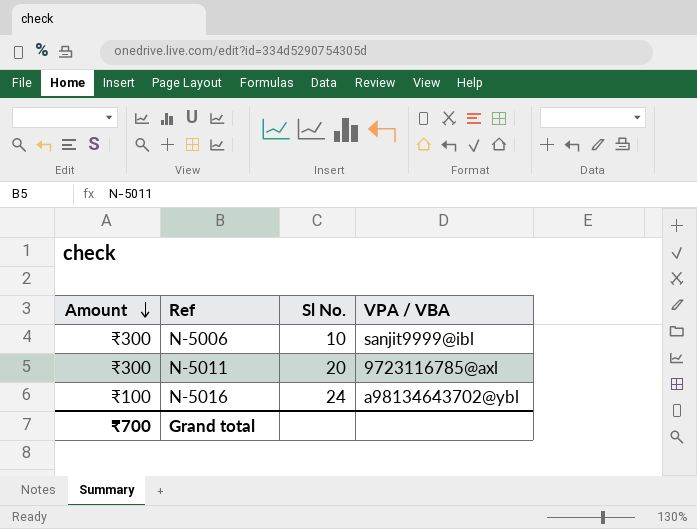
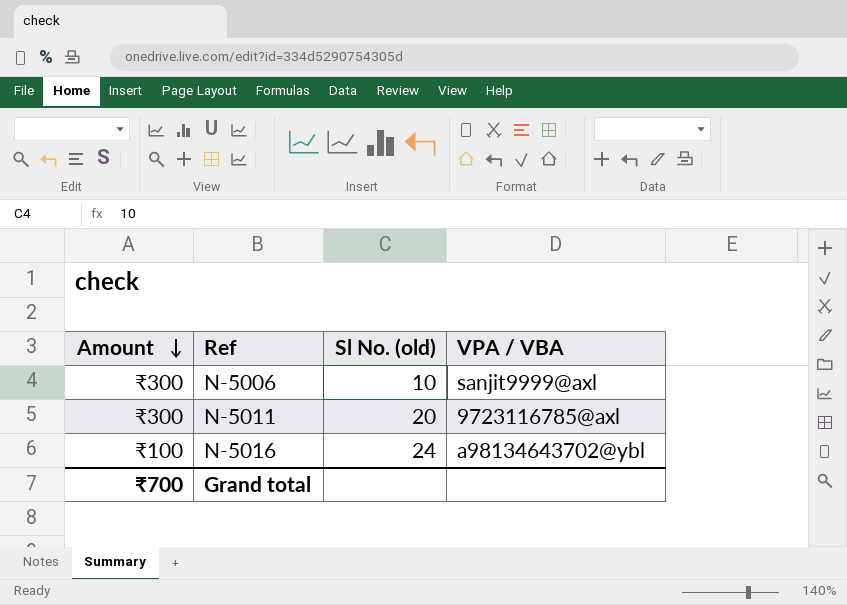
column name: Sl No. -> Sl No. (old)
N-5006 | VPA / VBA: sanjit9999@ibl -> sanjit9999@axl

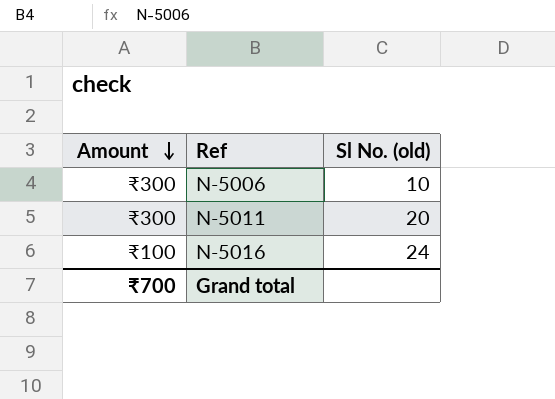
column VPA / VBA | position: 4 -> none

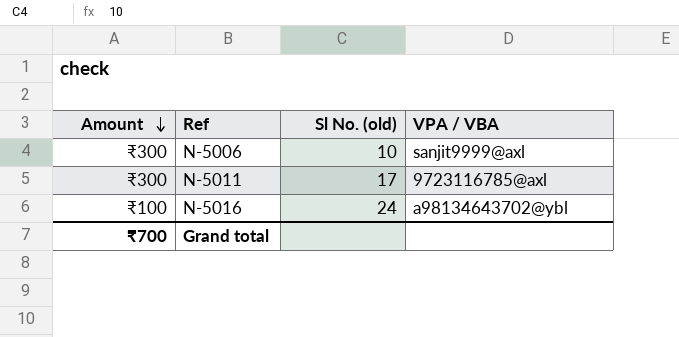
column VPA / VBA | position: none -> 4
N-5011 | Sl No. (old): 20 -> 17

